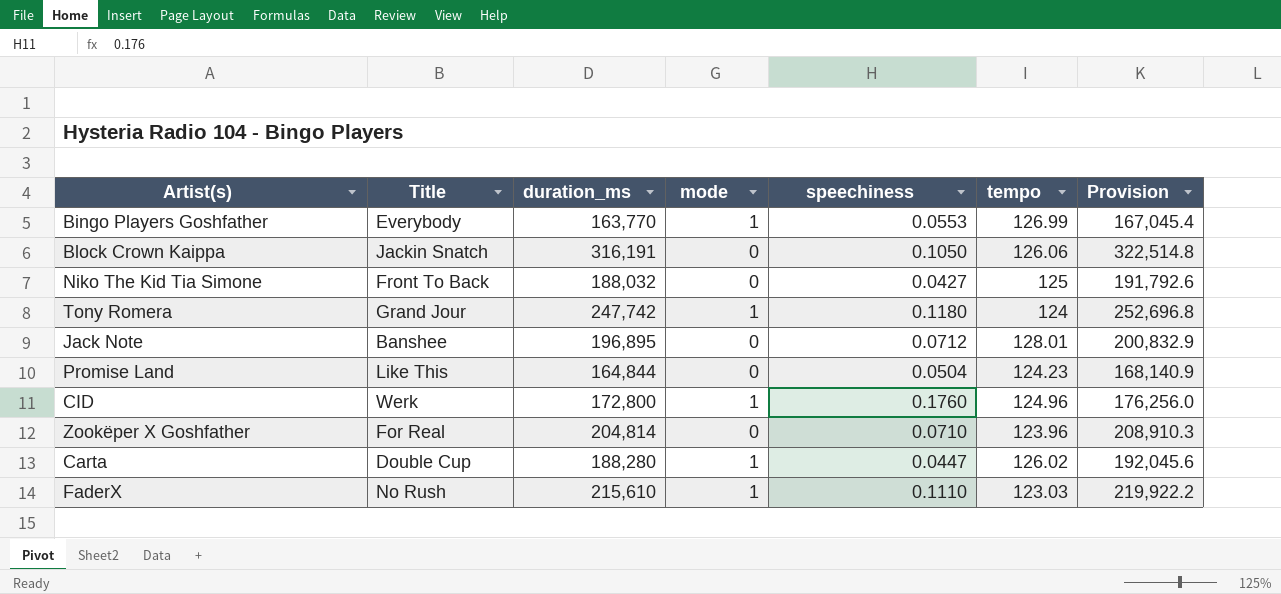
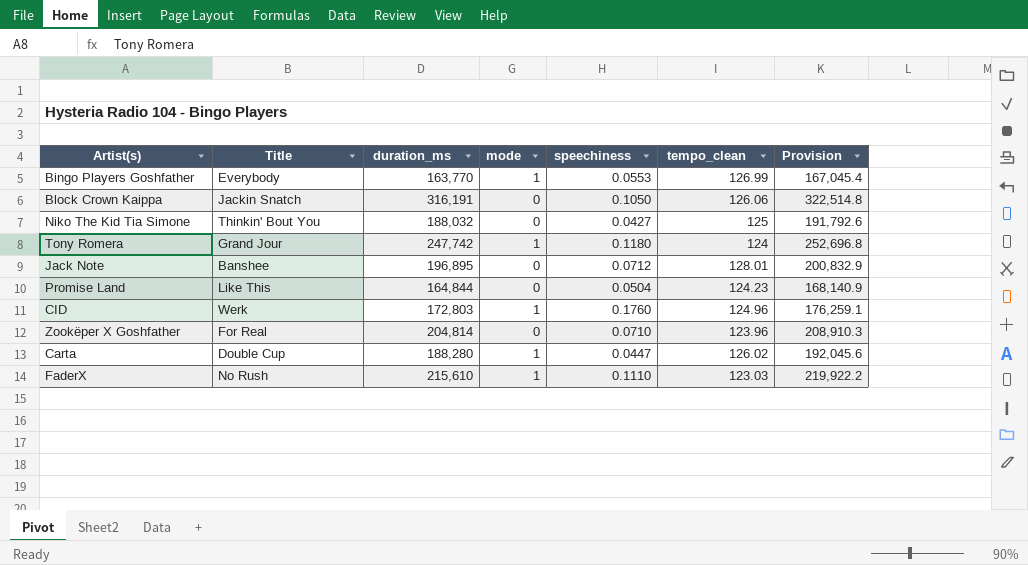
column name: tempo -> tempo_clean
Niko The Kid Tia Simone | Title: Front To Back -> Thinkin' Bout You
CID | duration_ms: 172,800 -> 172,803
CID | Provision: 176,256.0 -> 176,259.1

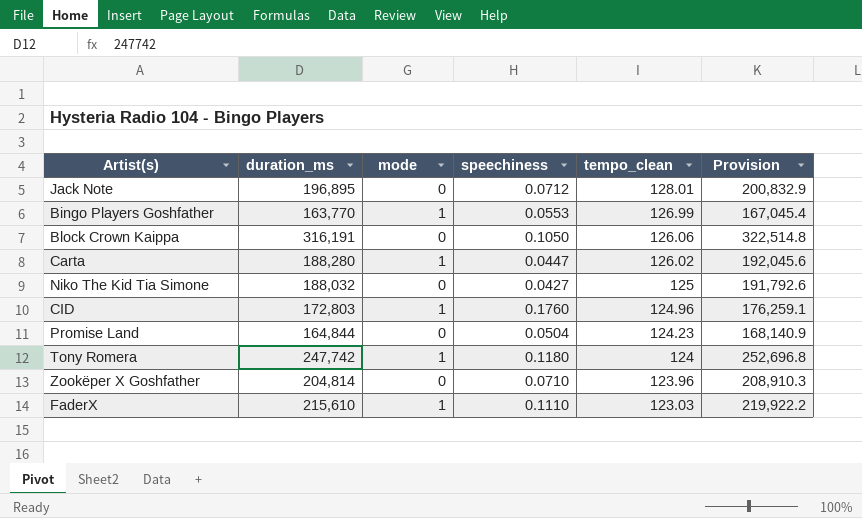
row order: none -> tempo_clean descending
column Title | position: 2 -> none

